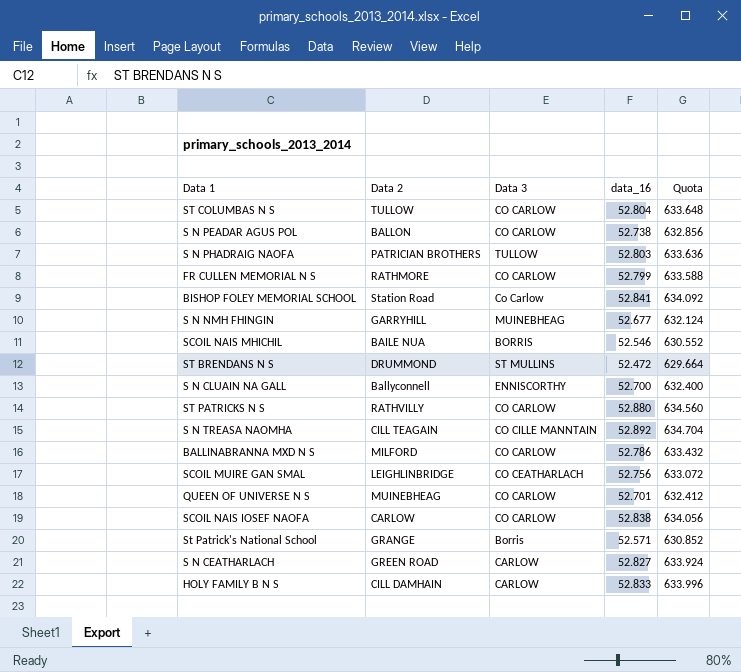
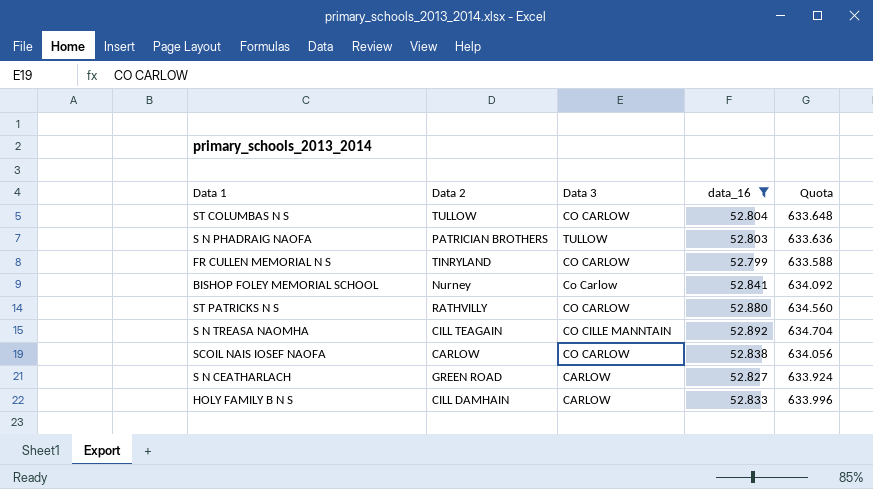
filter: none -> data_16 >= 52.799
FR CULLEN MEMORIAL N S | Data 2: RATHMORE -> TINRYLAND
BISHOP FOLEY MEMORIAL SCHOOL | Data 2: Station Road -> Nurney

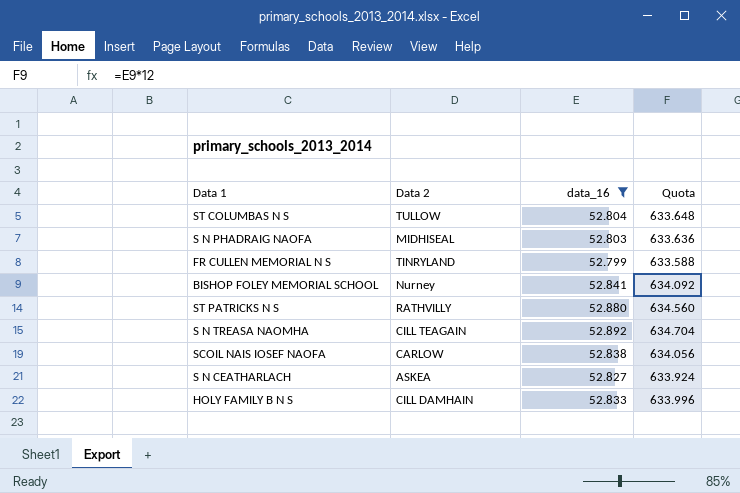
column Data 3 | position: 3 -> none
S N PHADRAIG NAOFA | Data 2: PATRICIAN BROTHERS -> MIDHISEAL
S N CEATHARLACH | Data 2: GREEN ROAD -> ASKEA

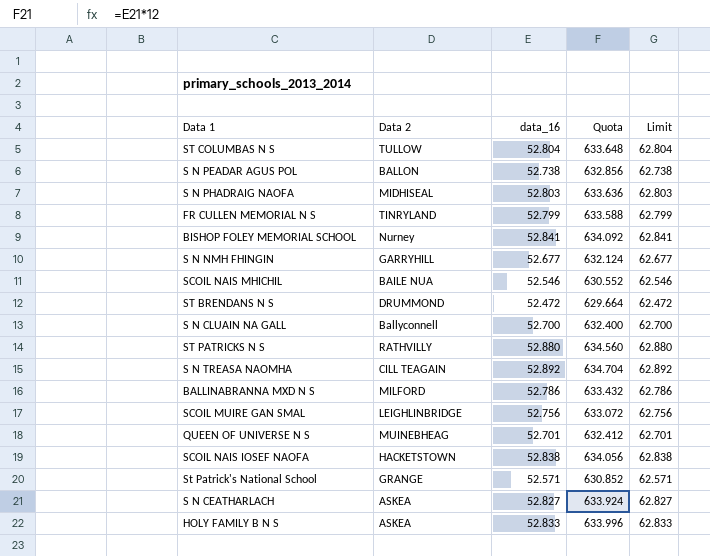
filter: data_16 >= 52.799 -> none
column Limit | formula: none -> [data_16] + 10
SCOIL NAIS IOSEF NAOFA | Data 2: CARLOW -> HACKETSTOWN
HOLY FAMILY B N S | Data 2: CILL DAMHAIN -> ASKEA

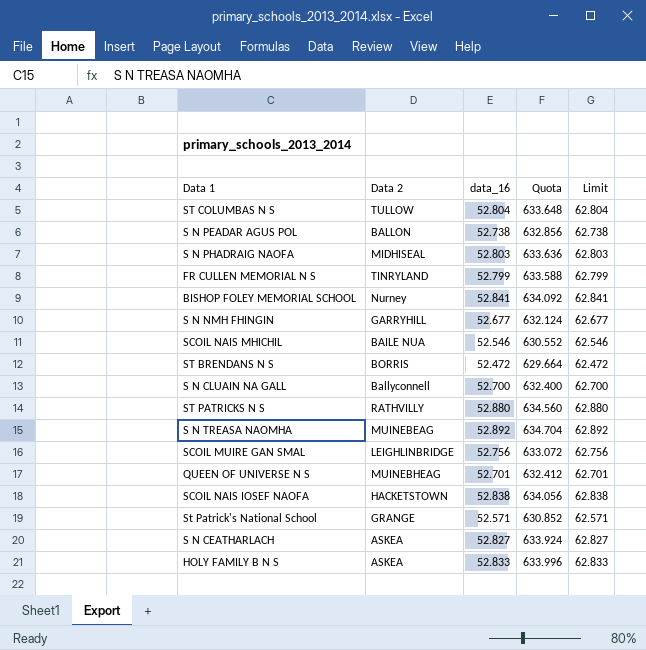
row BALLINABRANNA MXD N S: MILFORD | 52.786 | 633.432 | 62.786 -> none
ST BRENDANS N S | Data 2: DRUMMOND -> BORRIS
S N TREASA NAOMHA | Data 2: CILL TEAGAIN -> MUINEBEAG

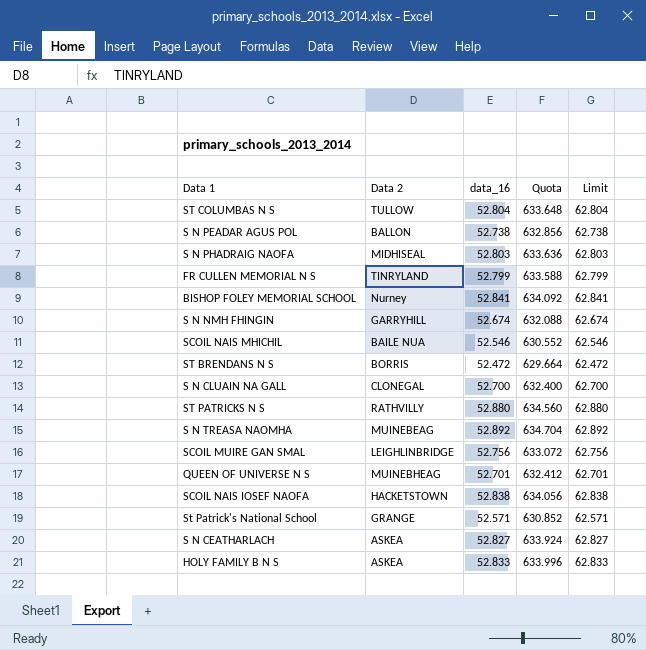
S N NMH FHINGIN | data_16: 52.677 -> 52.674
S N NMH FHINGIN | Quota: 632.124 -> 632.088
S N NMH FHINGIN | Limit: 62.677 -> 62.674
S N CLUAIN NA GALL | Data 2: Ballyconnell -> CLONEGAL

